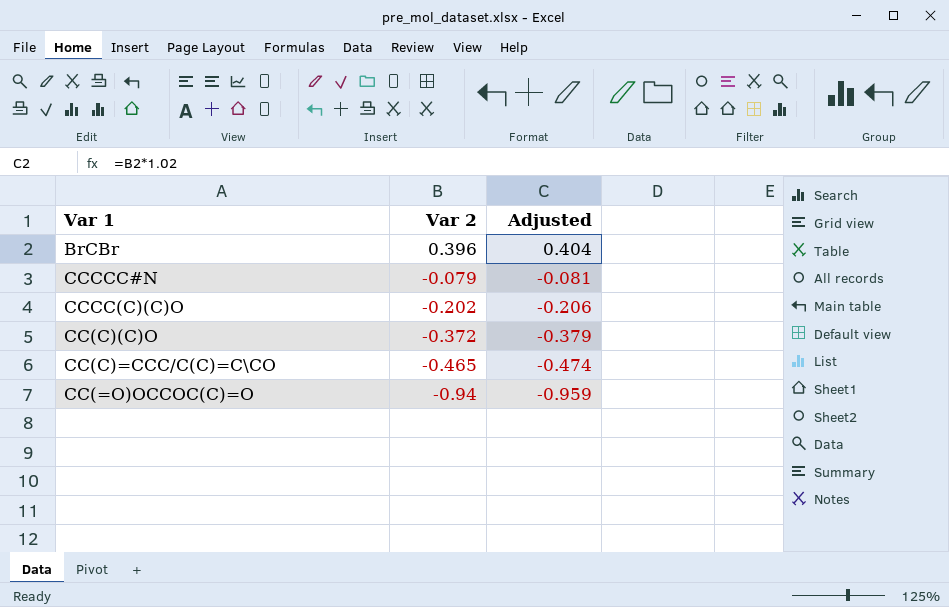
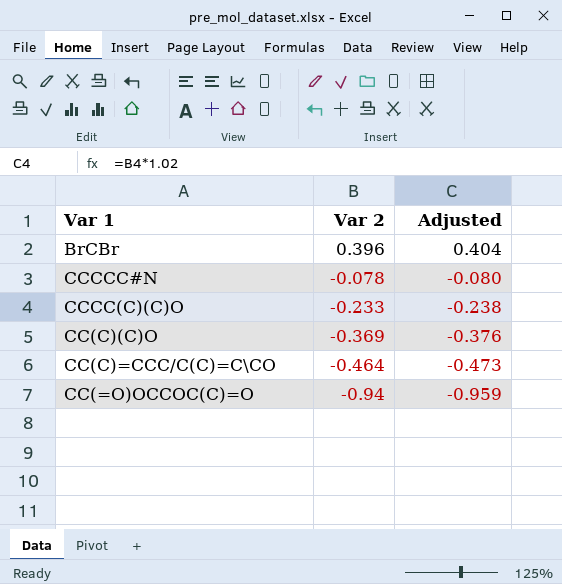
CCCCC#N | Var 2: -0.079 -> -0.078
CCCCC#N | Adjusted: -0.081 -> -0.080
CCCC(C)(C)O | Var 2: -0.202 -> -0.233
CCCC(C)(C)O | Adjusted: -0.206 -> -0.238
CC(C)(C)O | Var 2: -0.372 -> -0.369
CC(C)(C)O | Adjusted: -0.379 -> -0.376
CC(C)=CCC/C(C)=C\CO | Var 2: -0.465 -> -0.464
CC(C)=CCC/C(C)=C\CO | Adjusted: -0.474 -> -0.473

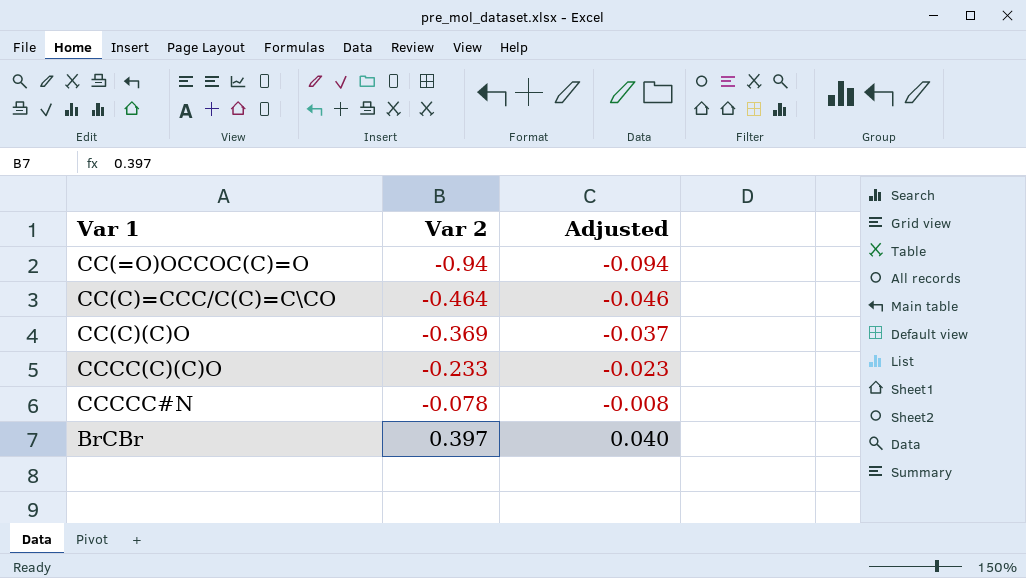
row order: Var 2 descending -> Var 2 ascending
column Adjusted | formula: [Var 2] * 1.02 -> [Var 2] * 0.1
BrCBr | Var 2: 0.396 -> 0.397

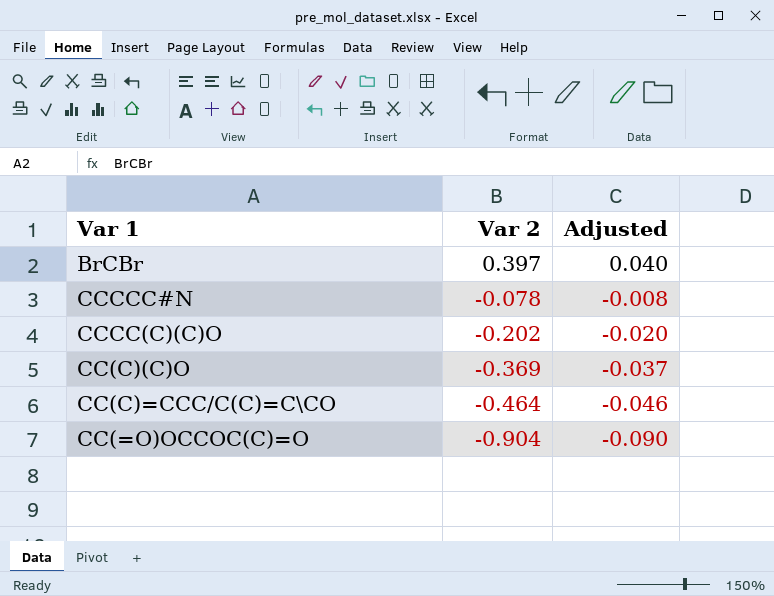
row order: Var 2 ascending -> Var 2 descending
CCCC(C)(C)O | Var 2: -0.233 -> -0.202
CCCC(C)(C)O | Adjusted: -0.023 -> -0.020
CC(=O)OCCOC(C)=O | Var 2: -0.94 -> -0.904
CC(=O)OCCOC(C)=O | Adjusted: -0.094 -> -0.090

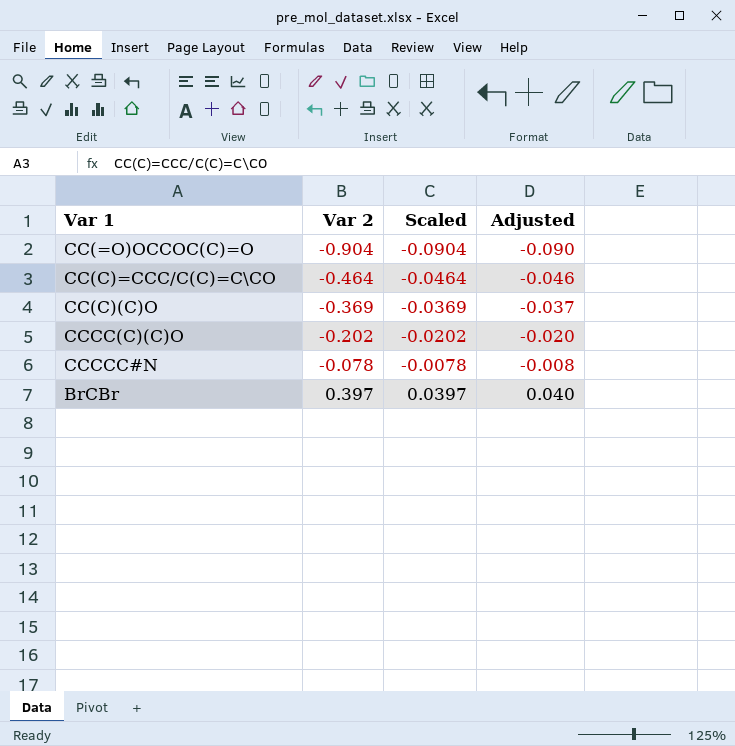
row order: Var 2 descending -> Var 2 ascending
column Scaled | formula: none -> [Var 2] * 0.1

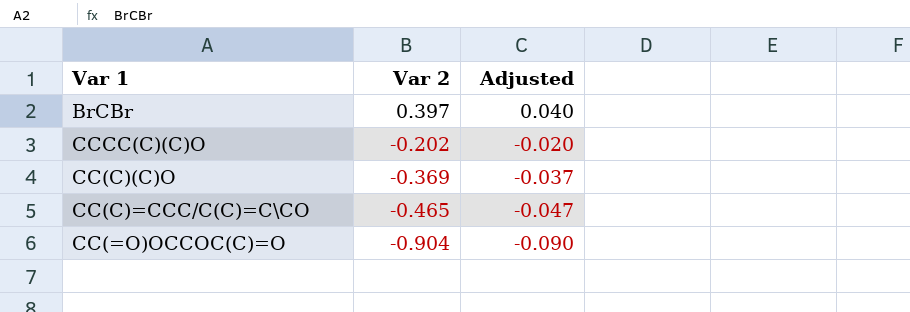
row order: Var 2 ascending -> Var 2 descending
column Scaled | formula: [Var 2] * 0.1 -> none
row CCCCC#N: -0.078 | -0.0078 | -0.008 -> none
CC(C)=CCC/C(C)=C\CO | Var 2: -0.464 -> -0.465
CC(C)=CCC/C(C)=C\CO | Adjusted: -0.046 -> -0.047

